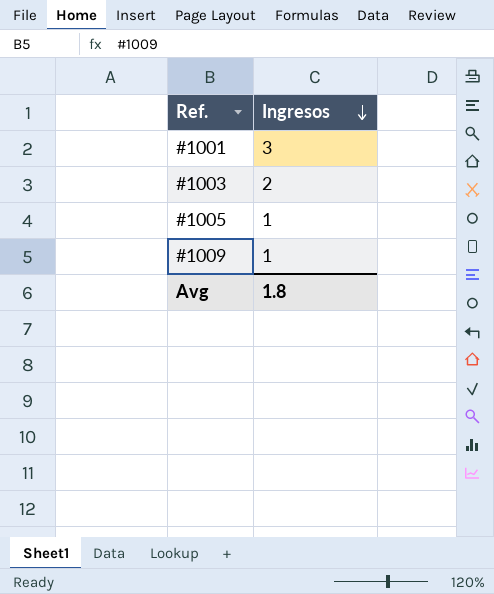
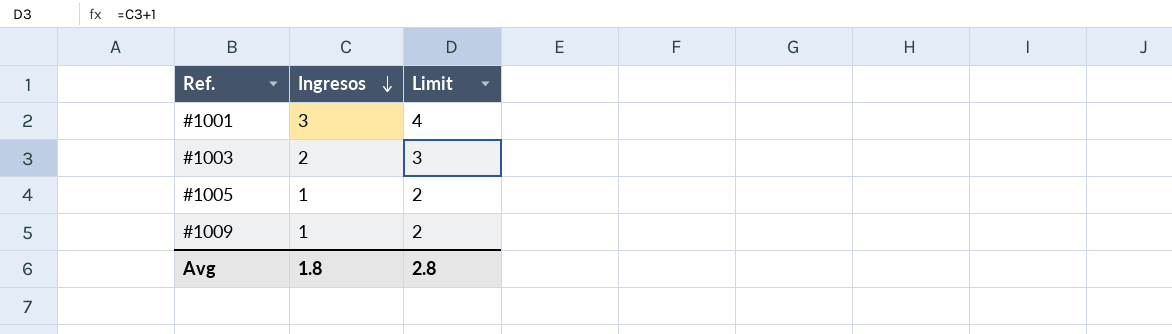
column Limit | formula: none -> [Ingresos] + 1

